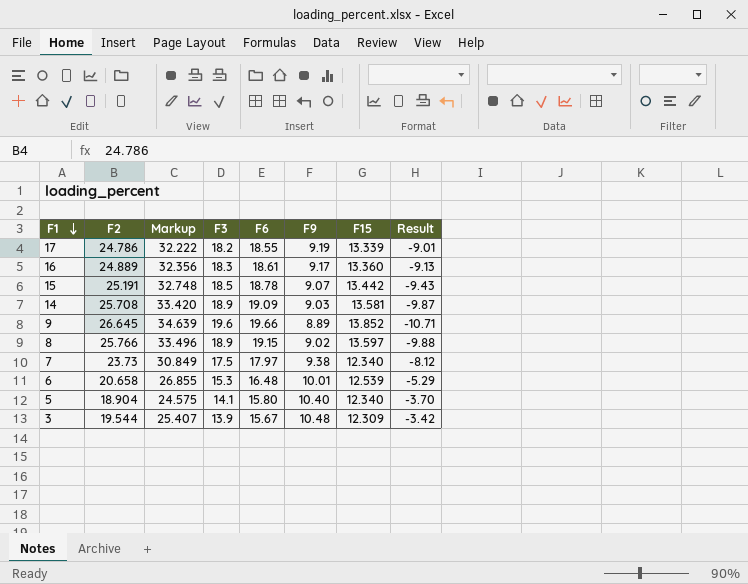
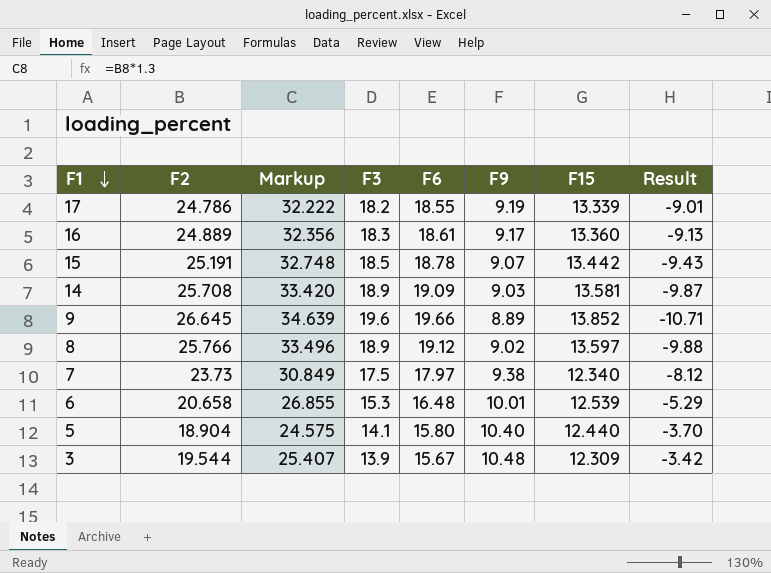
8 | F6: 19.15 -> 19.12
5 | F15: 12.340 -> 12.440

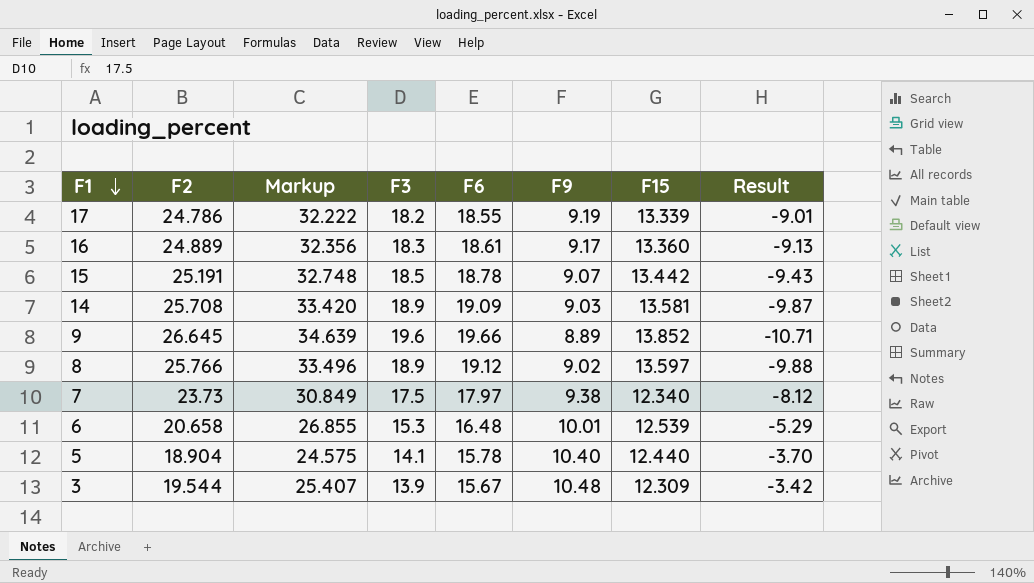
5 | F6: 15.80 -> 15.78

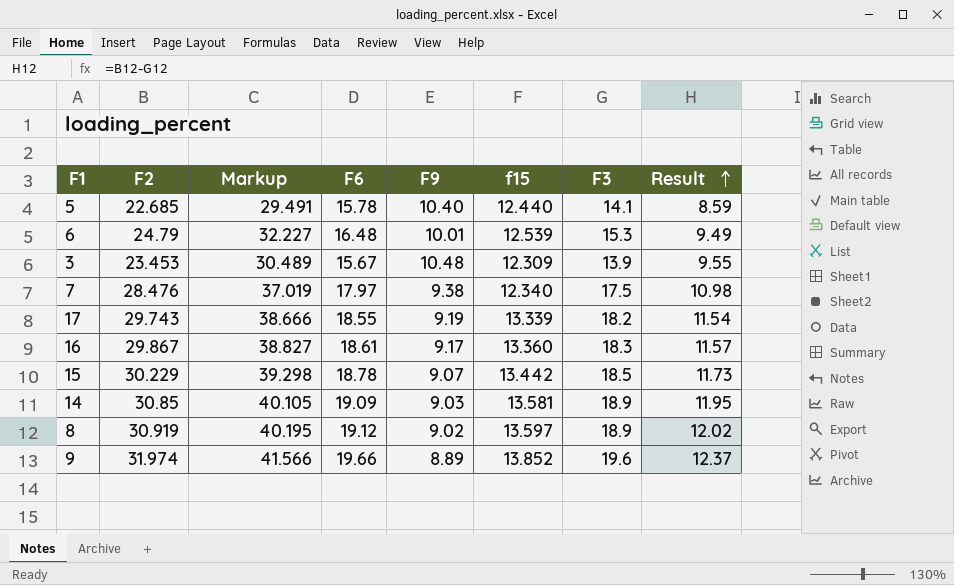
row order: F1 descending -> Result ascending
column name: F15 -> f15
column F3 | position: 4 -> 7
column Result | formula: [F9] - [F3] -> [F2] - [F3]
5 | F2: 18.904 -> 22.685
5 | Markup: 24.575 -> 29.491
6 | F2: 20.658 -> 24.79
6 | Markup: 26.855 -> 32.227
3 | F2: 19.544 -> 23.453
3 | Markup: 25.407 -> 30.489
7 | F2: 23.73 -> 28.476
7 | Markup: 30.849 -> 37.019
17 | F2: 24.786 -> 29.743
17 | Markup: 32.222 -> 38.666
16 | F2: 24.889 -> 29.867
16 | Markup: 32.356 -> 38.827
15 | F2: 25.191 -> 30.229
15 | Markup: 32.748 -> 39.298
14 | F2: 25.708 -> 30.85
14 | Markup: 33.420 -> 40.105
8 | F2: 25.766 -> 30.919
8 | Markup: 33.496 -> 40.195
9 | F2: 26.645 -> 31.974
9 | Markup: 34.639 -> 41.566

